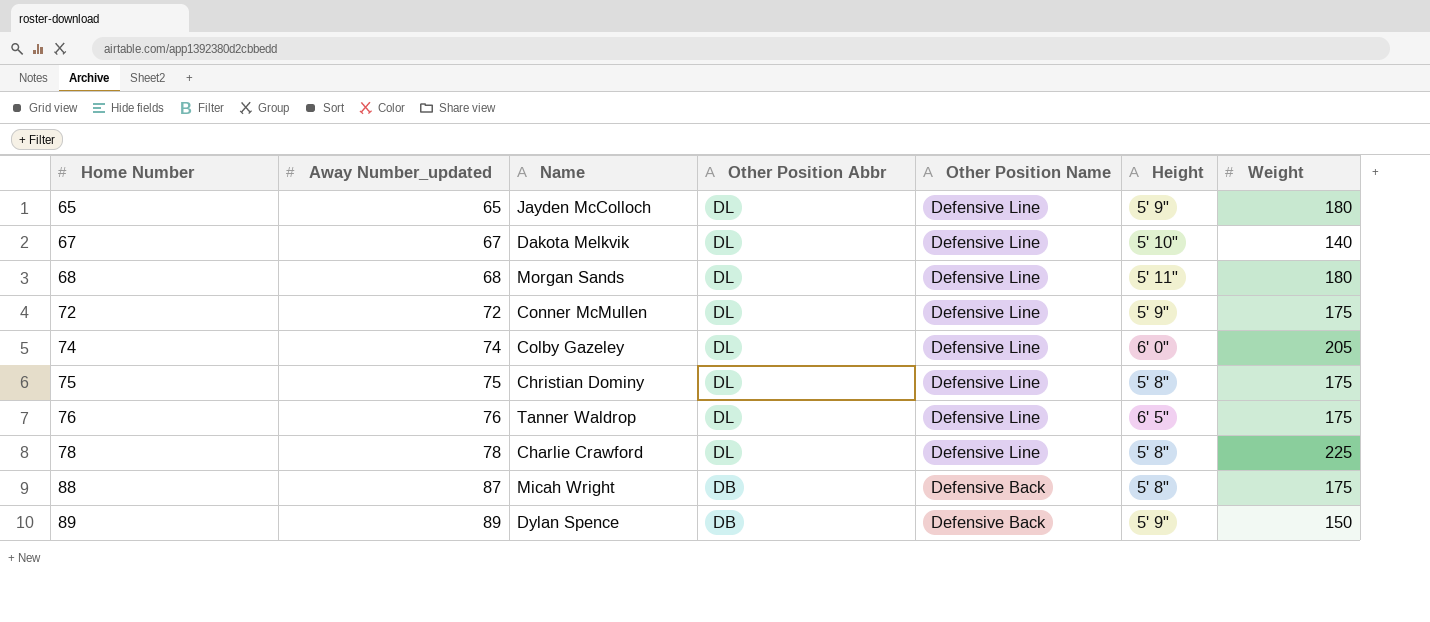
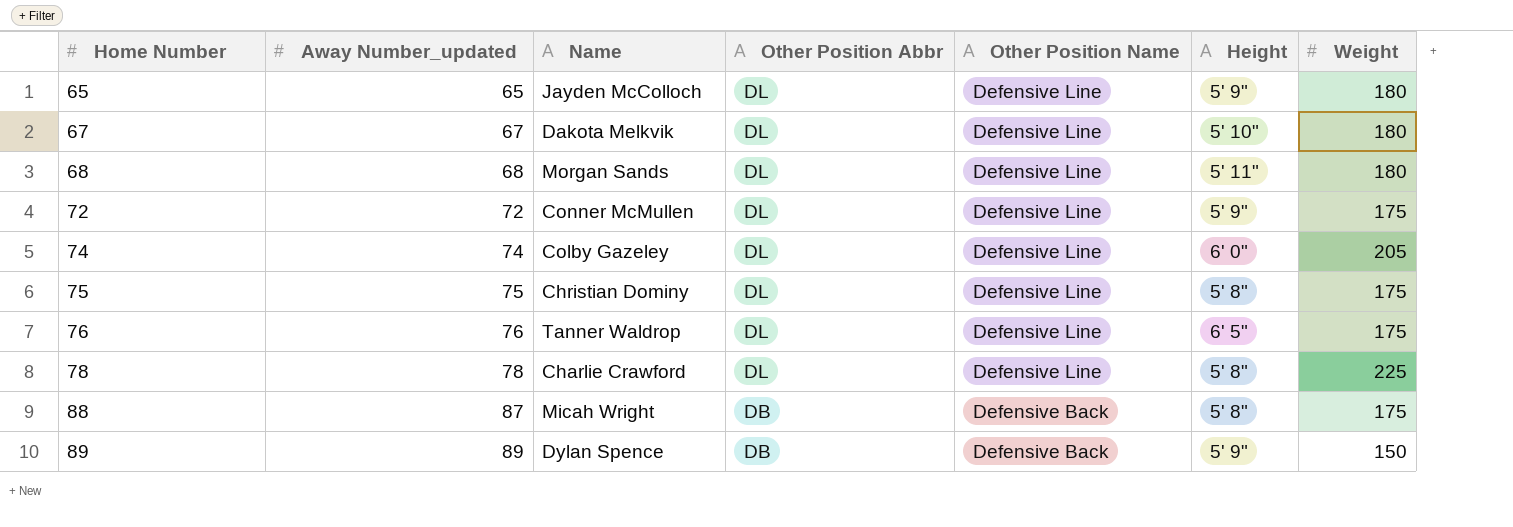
67 | Weight: 140 -> 180

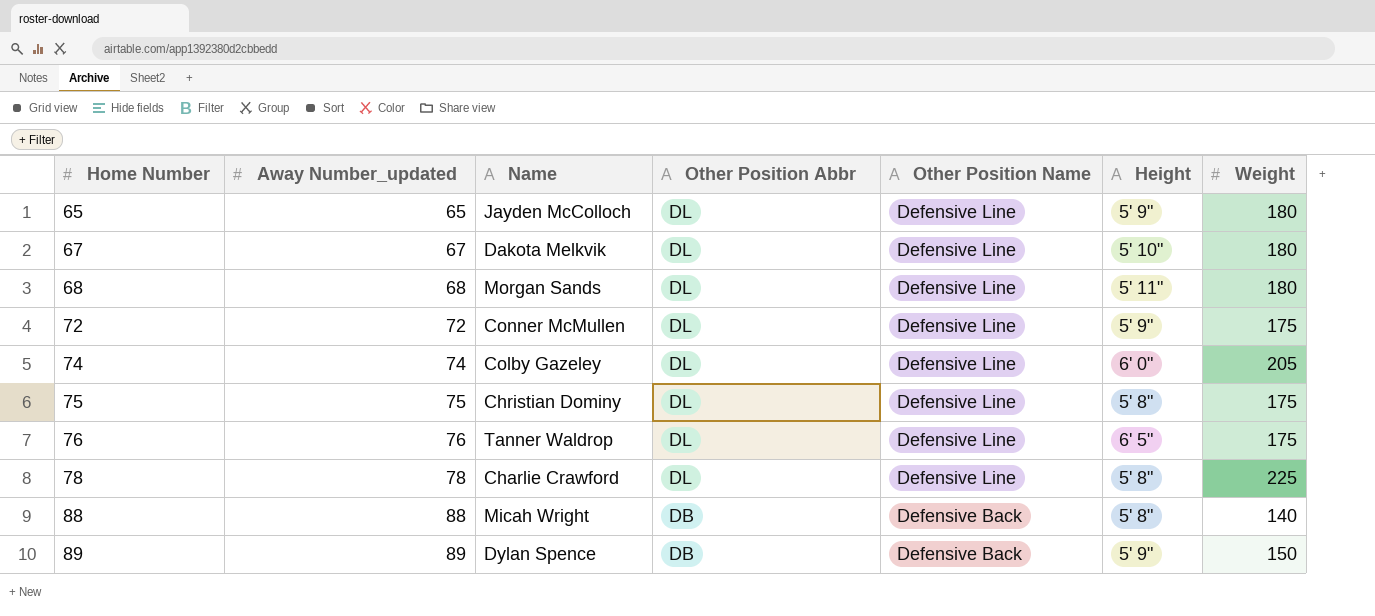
88 | Away Number_updated: 87 -> 88
88 | Weight: 175 -> 140

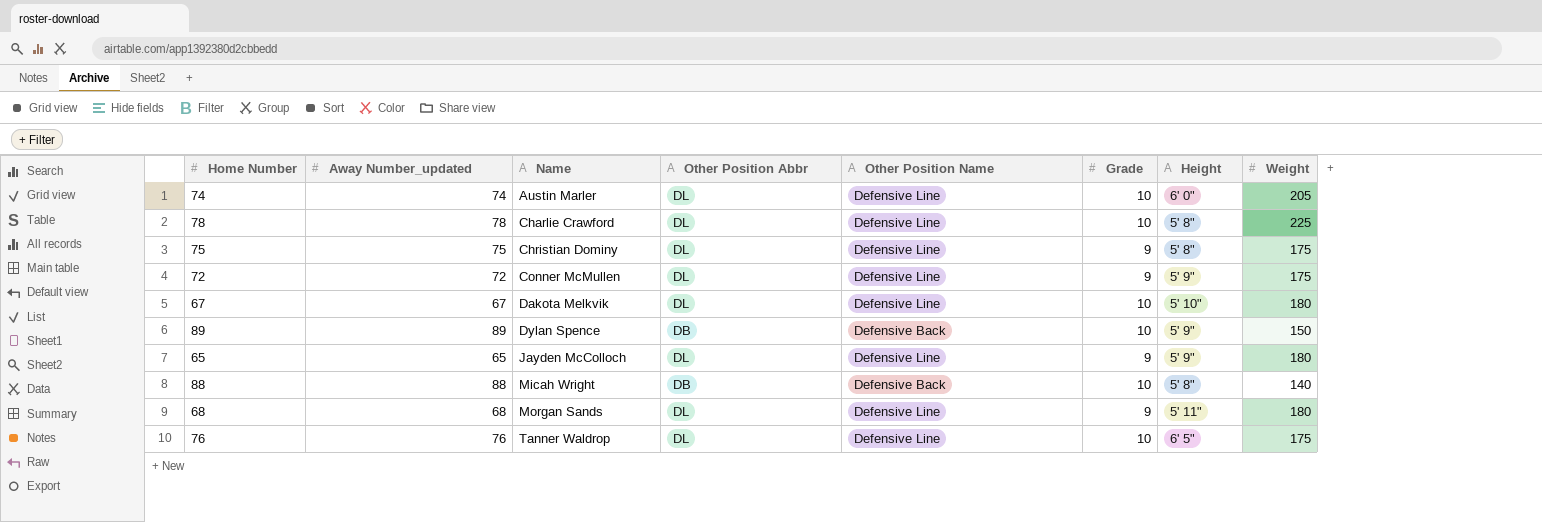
row order: Home Number ascending -> Name ascending
column Grade | position: none -> 6
74 | Name: Colby Gazeley -> Austin Marler

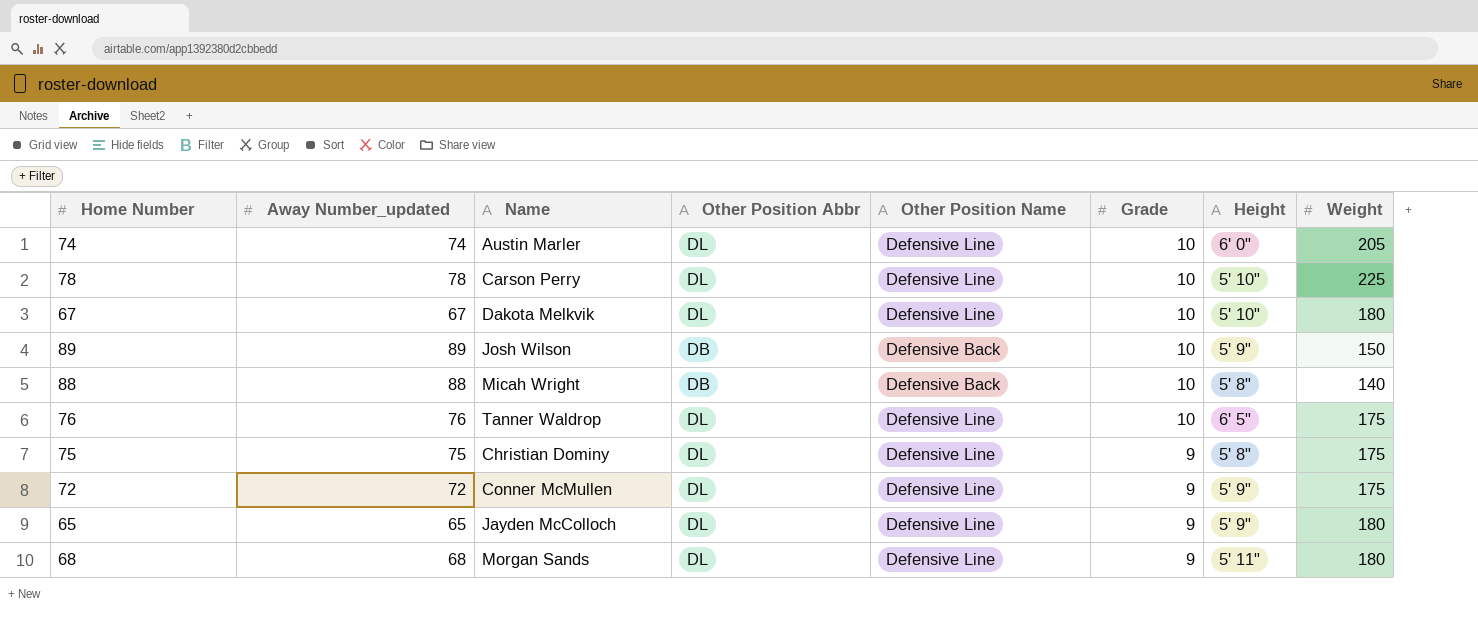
row order: Name ascending -> Grade descending
78 | Name: Charlie Crawford -> Carson Perry
78 | Height: 5' 8" -> 5' 10"
89 | Name: Dylan Spence -> Josh Wilson

